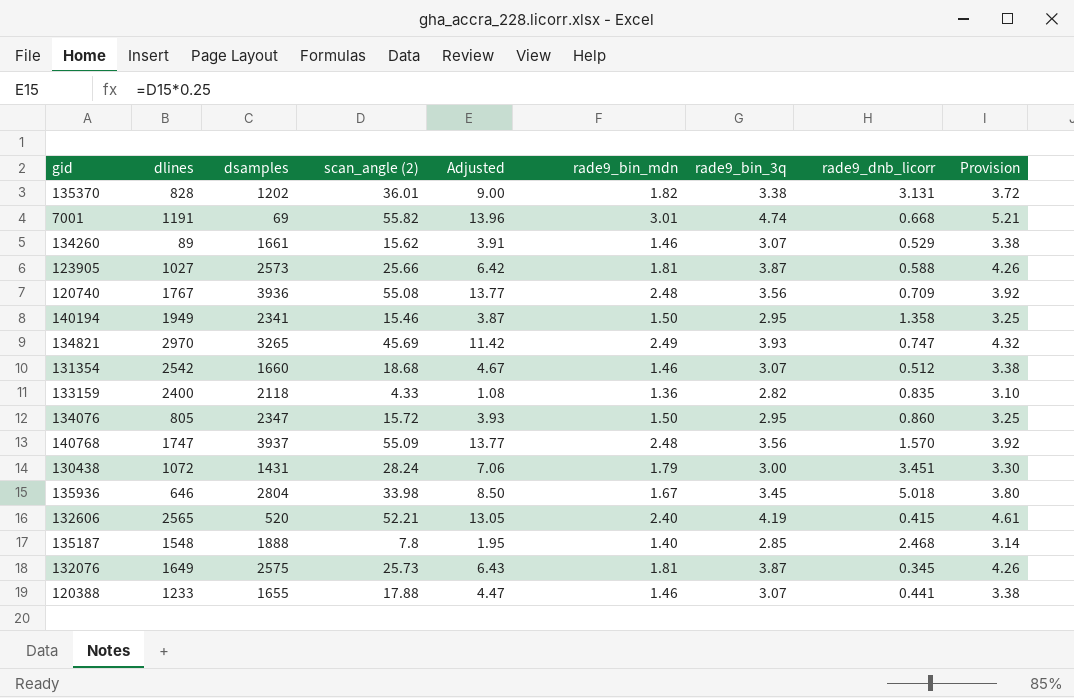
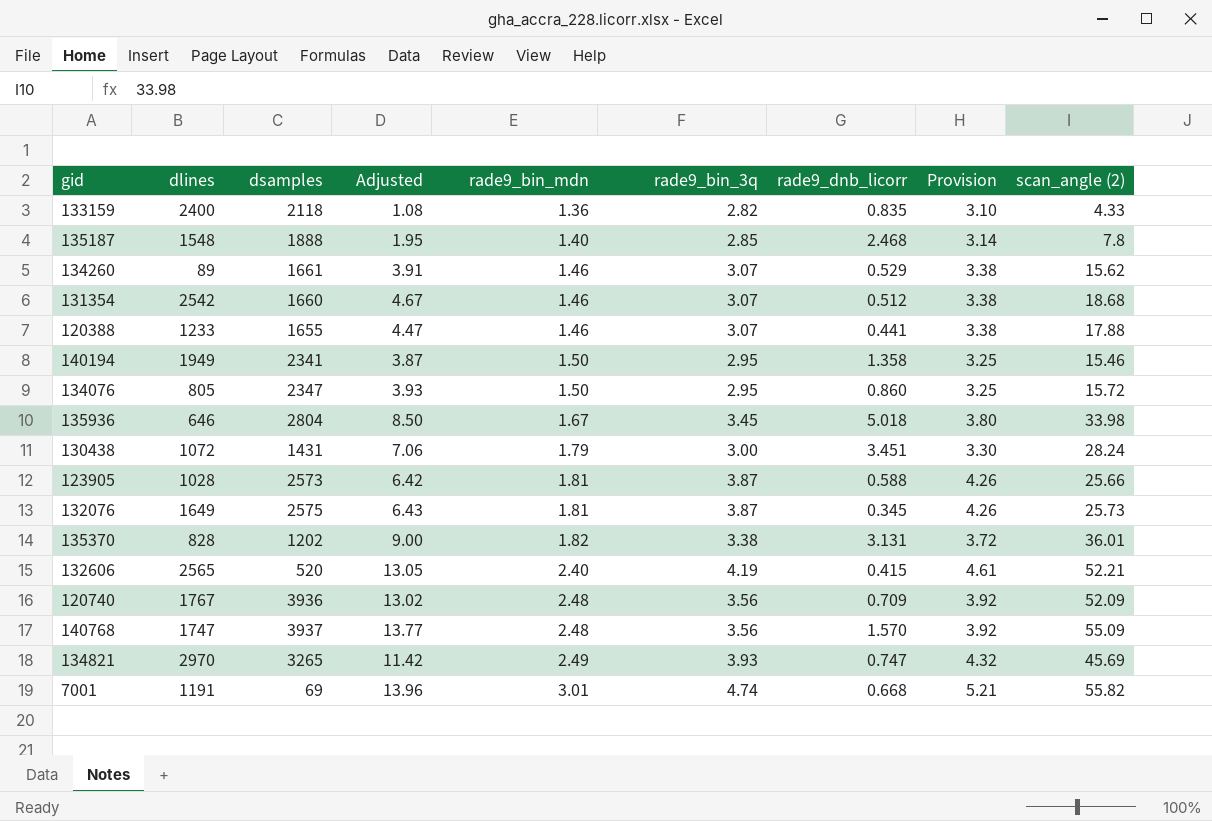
row order: none -> rade9_bin_mdn ascending
column scan_angle (2) | position: 4 -> 9
123905 | dlines: 1027 -> 1028
120740 | Adjusted: 13.77 -> 13.02
120740 | scan_angle (2): 55.08 -> 52.09

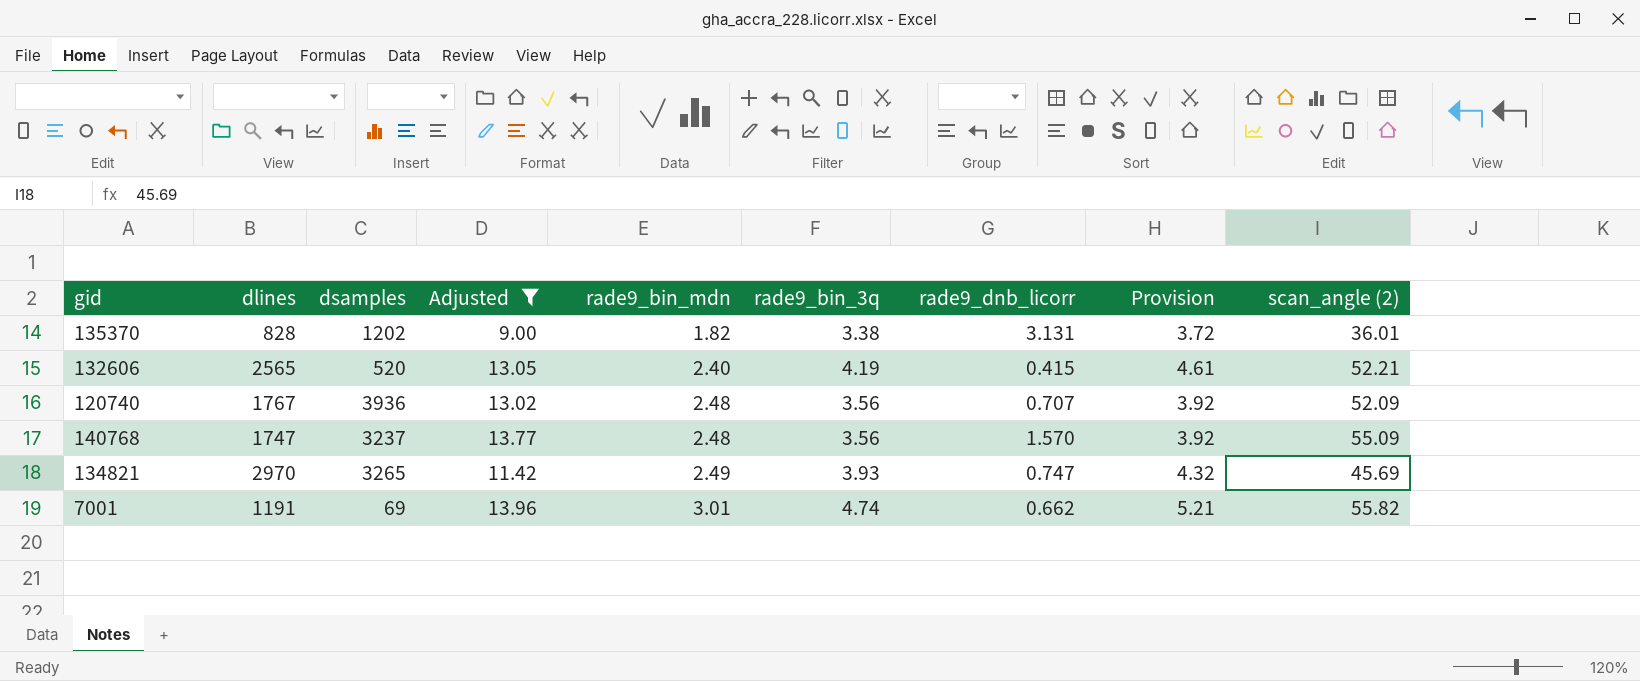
filter: none -> Adjusted >= 9.00
120740 | rade9_dnb_licorr: 0.709 -> 0.707
140768 | dsamples: 3937 -> 3237
7001 | rade9_dnb_licorr: 0.668 -> 0.662

